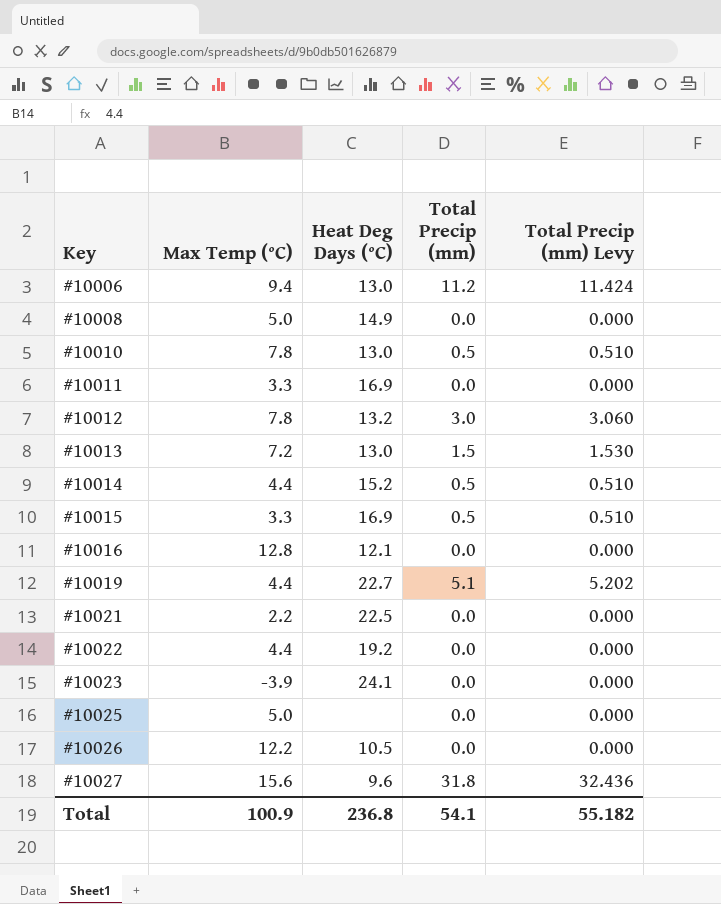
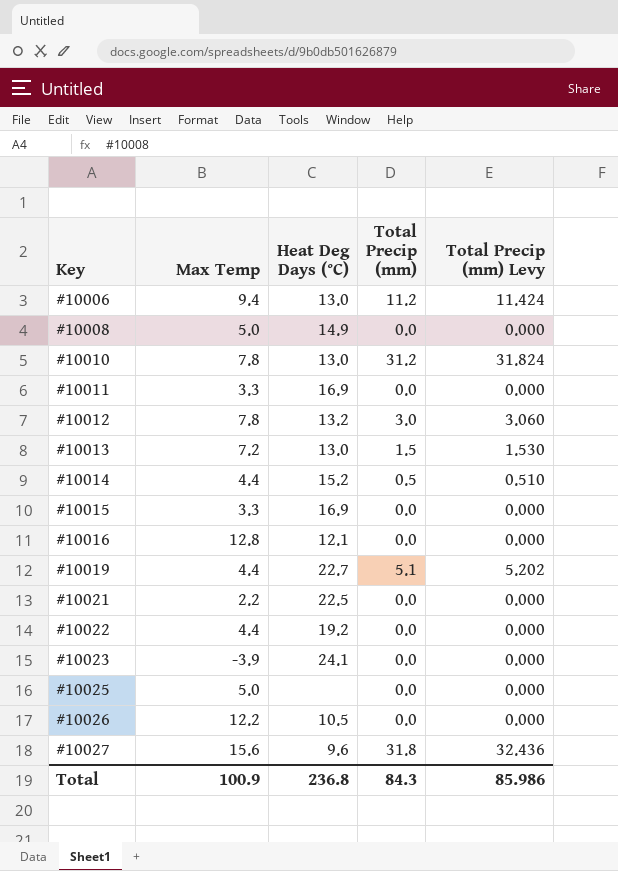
column name: Max Temp (°C) -> Max Temp
#10010 | Total Precip (mm): 0.5 -> 31.2
#10010 | Total Precip (mm) Levy: 0.510 -> 31.824
#10015 | Total Precip (mm): 0.5 -> 0.0
#10015 | Total Precip (mm) Levy: 0.510 -> 0.000
Total | Total Precip (mm): 54.1 -> 84.3
Total | Total Precip (mm) Levy: 55.182 -> 85.986

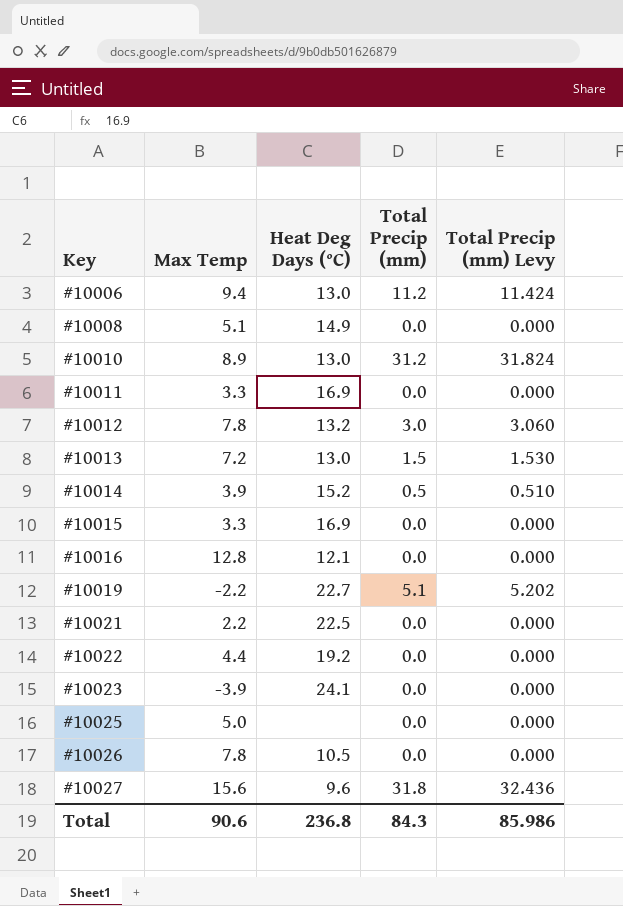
#10008 | Max Temp: 5.0 -> 5.1
#10010 | Max Temp: 7.8 -> 8.9
#10014 | Max Temp: 4.4 -> 3.9
#10019 | Max Temp: 4.4 -> -2.2
#10026 | Max Temp: 12.2 -> 7.8
Total | Max Temp: 100.9 -> 90.6

